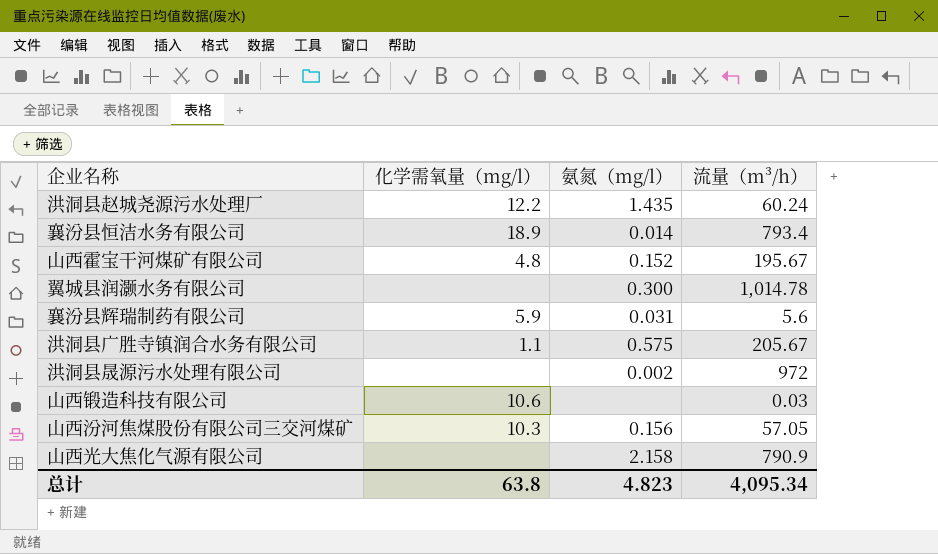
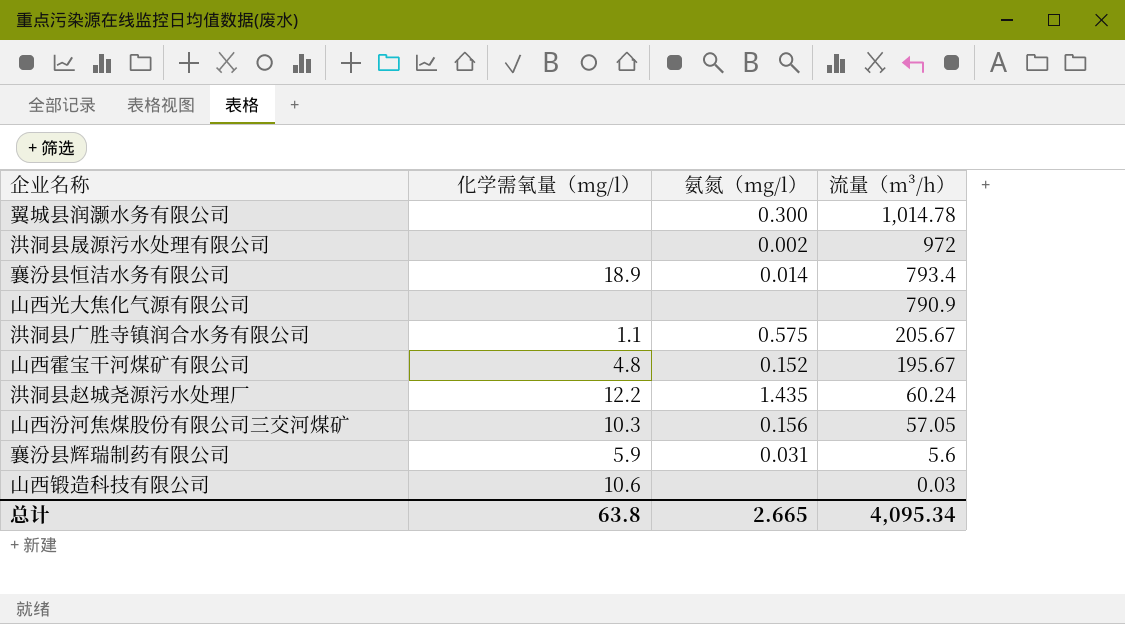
row order: none -> 流量（m³/h） descending
山西光大焦化气源有限公司 | 氨氮（mg/l）: 2.158 -> none
总计 | 氨氮（mg/l）: 4.823 -> 2.665

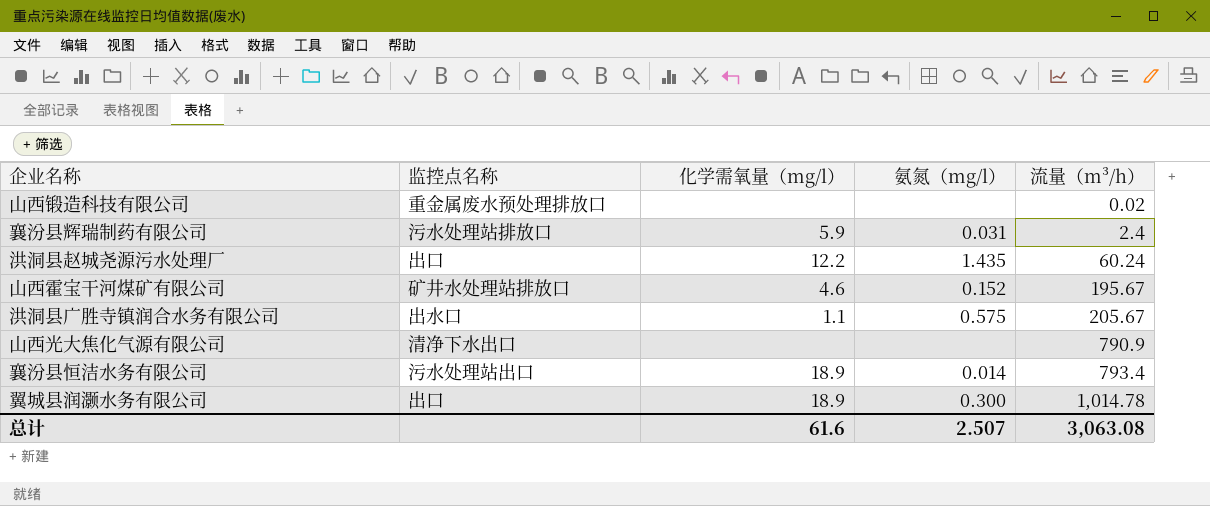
row order: 流量（m³/h） descending -> 流量（m³/h） ascending
column 监控点名称 | position: none -> 2
row 洪洞县晟源污水处理有限公司: none | 0.002 | 972 -> none
row 山西汾河焦煤股份有限公司三交河煤矿: 10.3 | 0.156 | 57.05 -> none
山西锻造科技有限公司 | 化学需氧量（mg/l）: 10.6 -> none
山西锻造科技有限公司 | 流量（m³/h）: 0.03 -> 0.02
襄汾县辉瑞制药有限公司 | 流量（m³/h）: 5.6 -> 2.4
山西霍宝干河煤矿有限公司 | 化学需氧量（mg/l）: 4.8 -> 4.6
翼城县润灏水务有限公司 | 化学需氧量（mg/l）: none -> 18.9
总计 | 化学需氧量（mg/l）: 63.8 -> 61.6
总计 | 氨氮（mg/l）: 2.665 -> 2.507
总计 | 流量（m³/h）: 4,095.34 -> 3,063.08

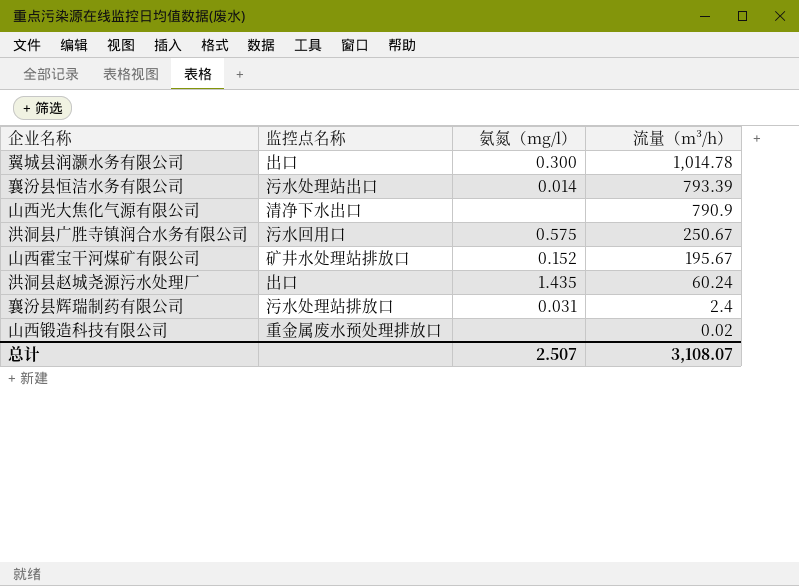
row order: 流量（m³/h） ascending -> 流量（m³/h） descending
column 化学需氧量（mg/l） | position: 3 -> none
襄汾县恒洁水务有限公司 | 流量（m³/h）: 793.4 -> 793.39
洪洞县广胜寺镇润合水务有限公司 | 监控点名称: 出水口 -> 污水回用口
洪洞县广胜寺镇润合水务有限公司 | 流量（m³/h）: 205.67 -> 250.67
总计 | 流量（m³/h）: 3,063.08 -> 3,108.07

